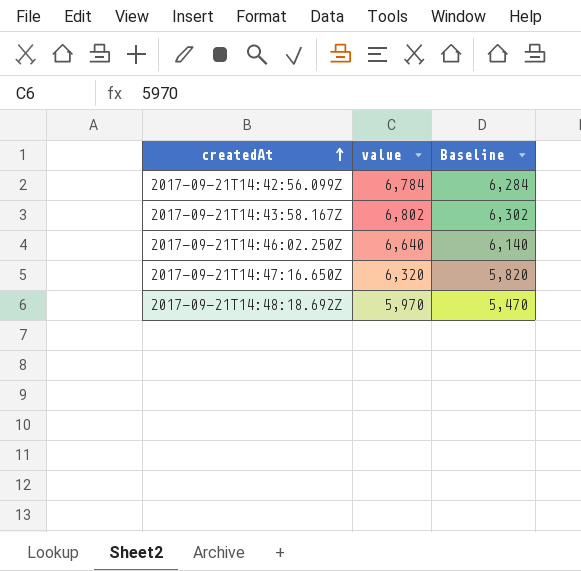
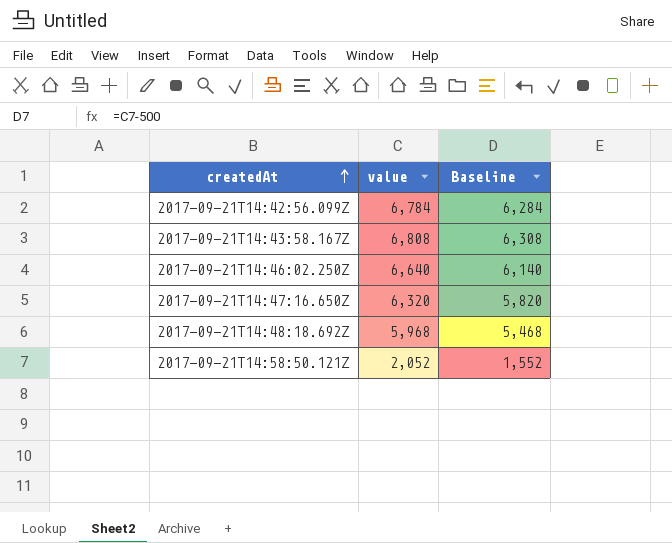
2017-09-21T14:43:58.167Z | value: 6,802 -> 6,808
2017-09-21T14:43:58.167Z | Baseline: 6,302 -> 6,308
2017-09-21T14:48:18.692Z | value: 5,970 -> 5,968
2017-09-21T14:48:18.692Z | Baseline: 5,470 -> 5,468
row 2017-09-21T14:58:50.121Z: none -> 2,052 | 1,552

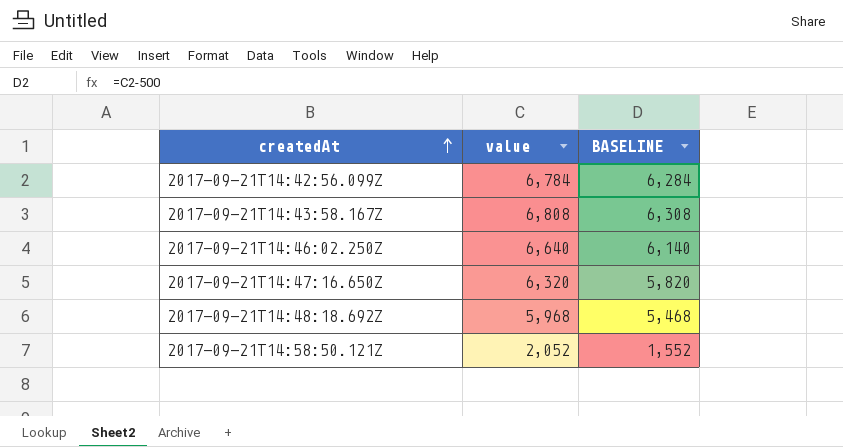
column name: Baseline -> BASELINE

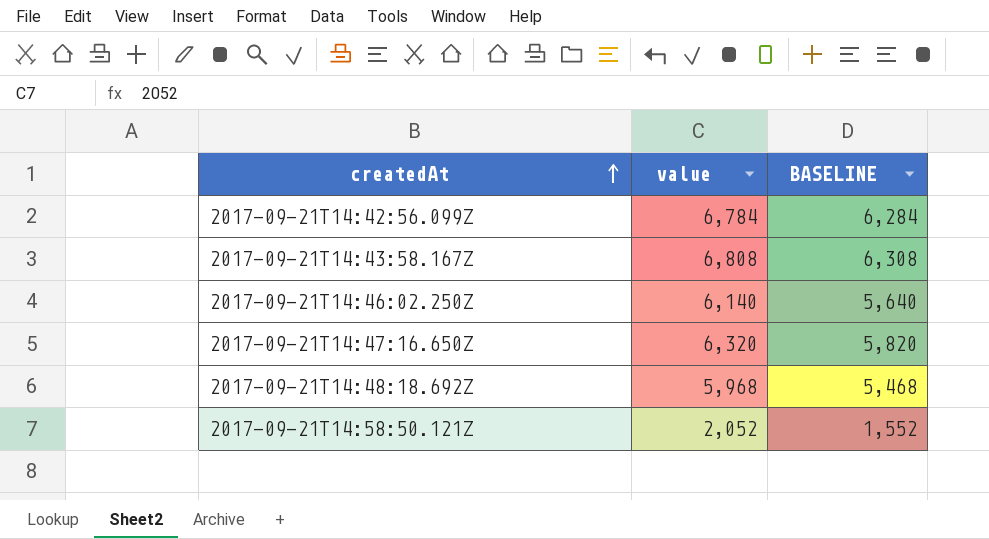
2017-09-21T14:46:02.250Z | value: 6,640 -> 6,140
2017-09-21T14:46:02.250Z | BASELINE: 6,140 -> 5,640

